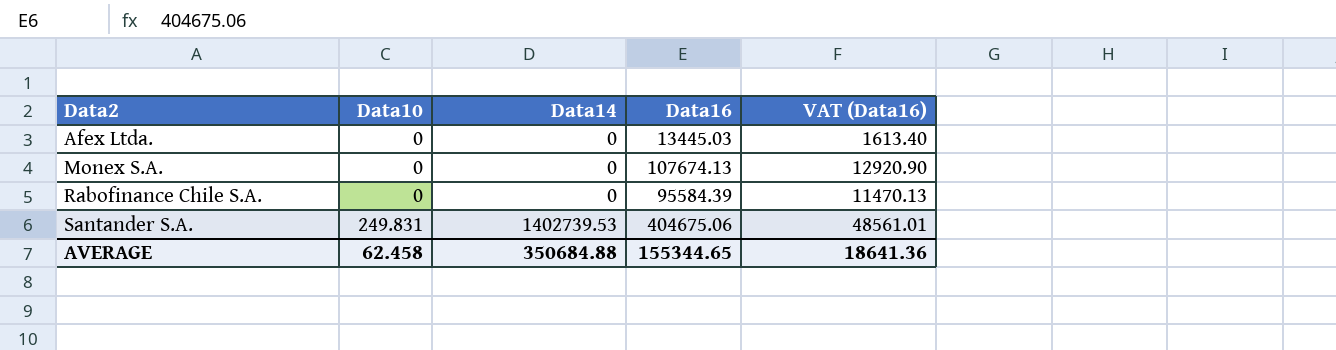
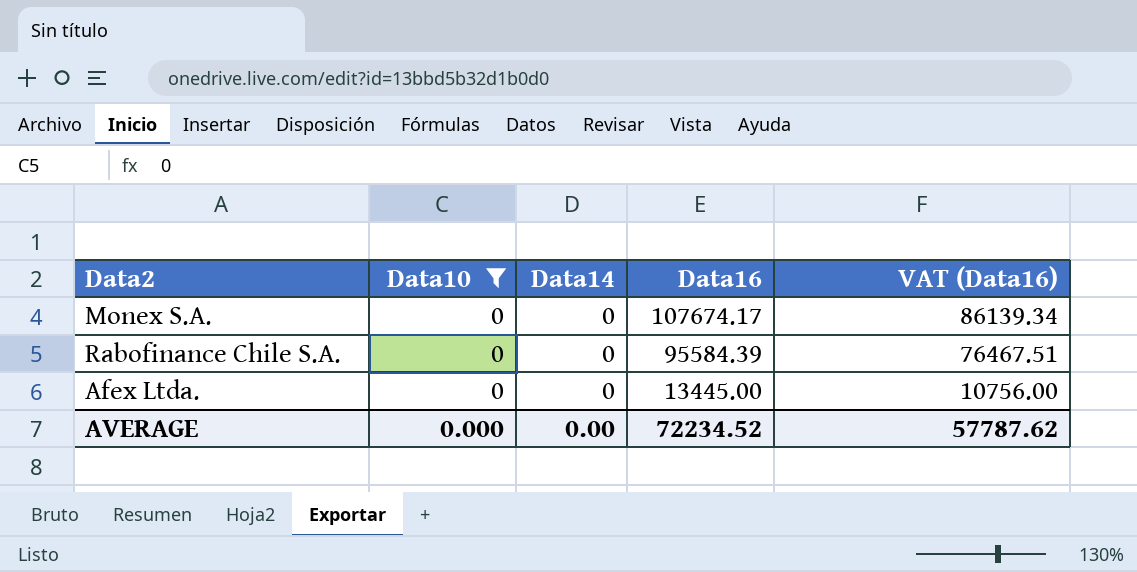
filter: none -> Data10 = 0
row order: Data2 ascending -> Data16 descending
column VAT (Data16) | formula: [Data16] * 0.12 -> [Data16] * 0.8
Monex S.A. | Data16: 107674.13 -> 107674.17
Afex Ltda. | Data16: 13445.03 -> 13445.00
AVERAGE | Data10: 62.458 -> 0.000
AVERAGE | Data14: 350684.88 -> 0.00
AVERAGE | Data16: 155344.65 -> 72234.52
AVERAGE | VAT (Data16): 18641.36 -> 57787.62

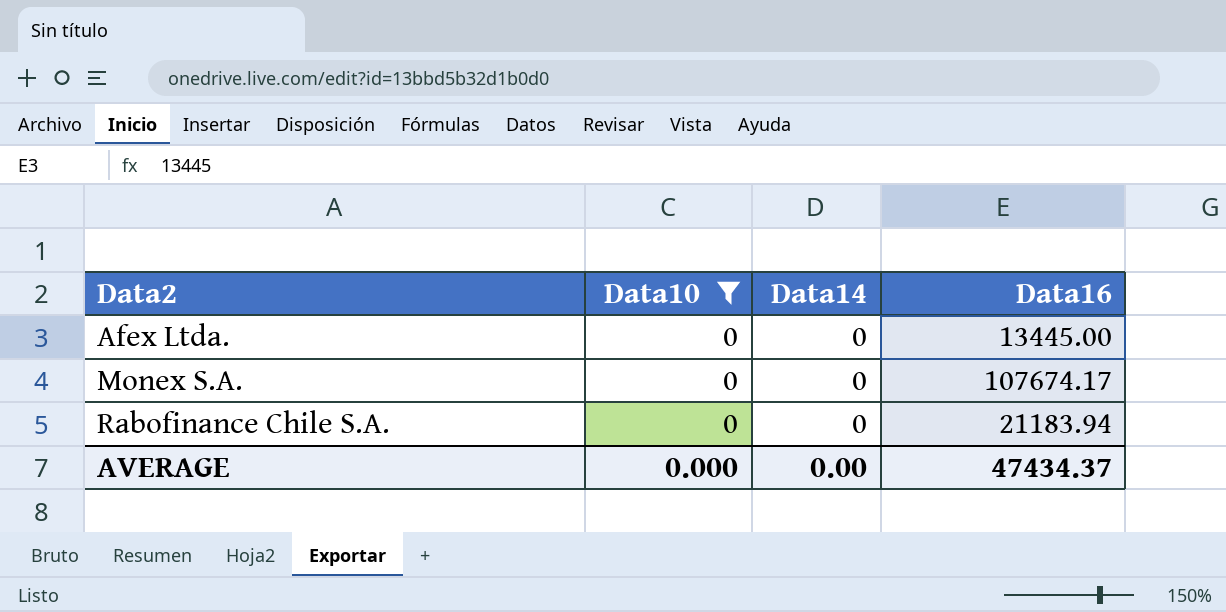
row order: Data16 descending -> Data2 ascending
column VAT (Data16) | formula: [Data16] * 0.8 -> none
Rabofinance Chile S.A. | Data16: 95584.39 -> 21183.94
AVERAGE | Data16: 72234.52 -> 47434.37

